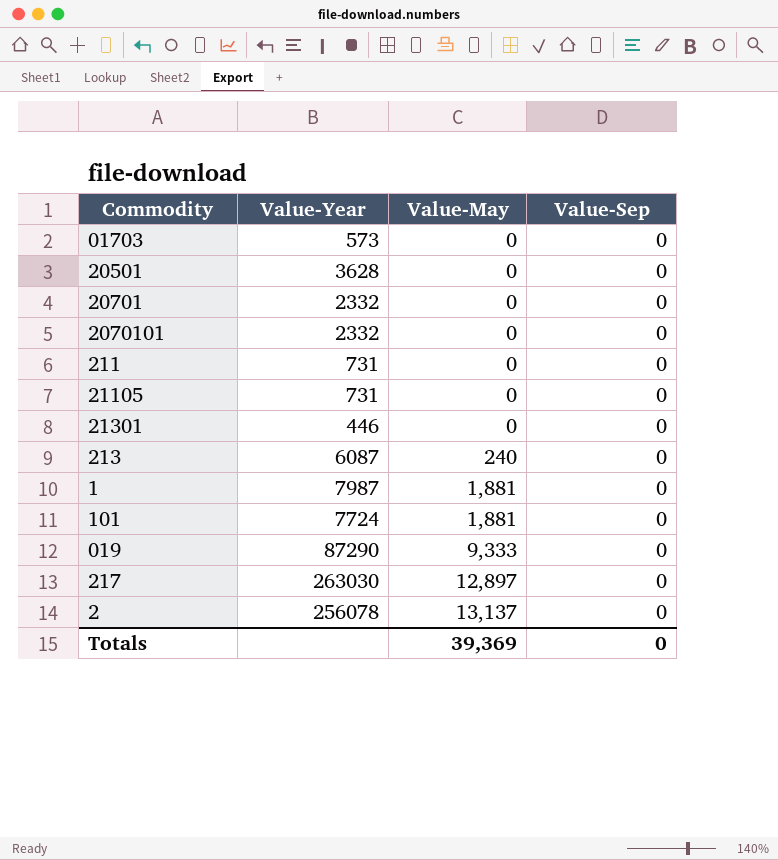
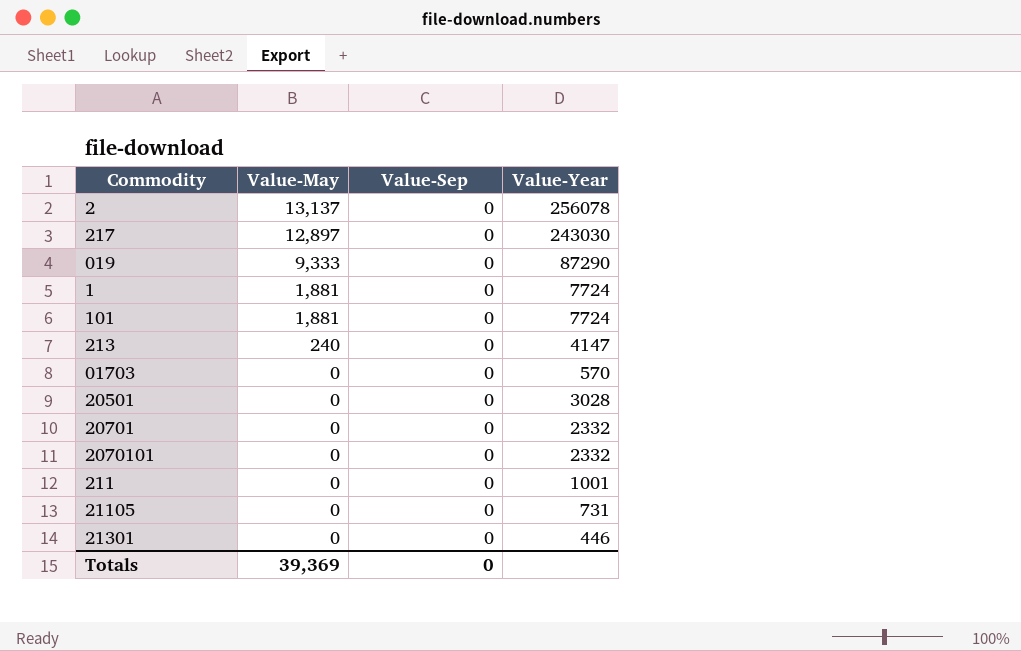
row order: Value-May ascending -> Value-May descending
column Value-Year | position: 2 -> 4
217 | Value-Year: 263030 -> 243030
1 | Value-Year: 7987 -> 7724
213 | Value-Year: 6087 -> 4147
01703 | Value-Year: 573 -> 570
20501 | Value-Year: 3628 -> 3028
211 | Value-Year: 731 -> 1001

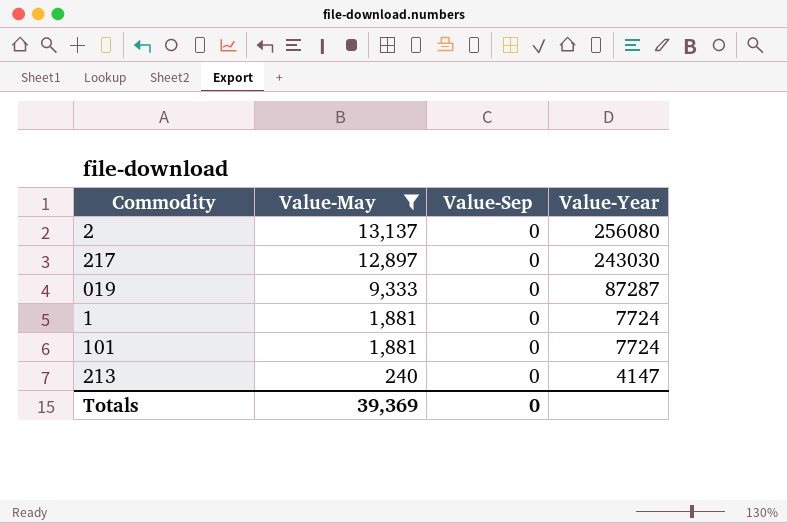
filter: none -> Value-May != 0
2 | Value-Year: 256078 -> 256080
019 | Value-Year: 87290 -> 87287

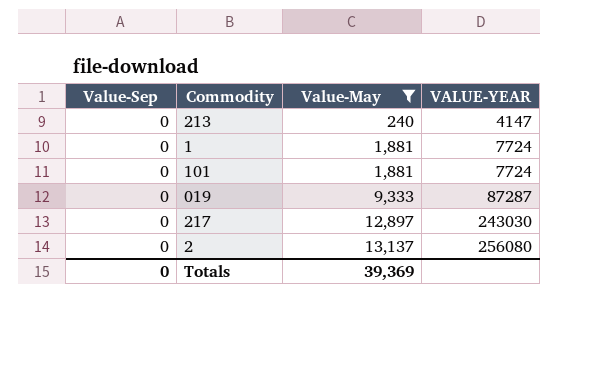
row order: Value-May descending -> Value-May ascending
column Value-Sep | position: 3 -> 1
column name: Value-Year -> VALUE-YEAR

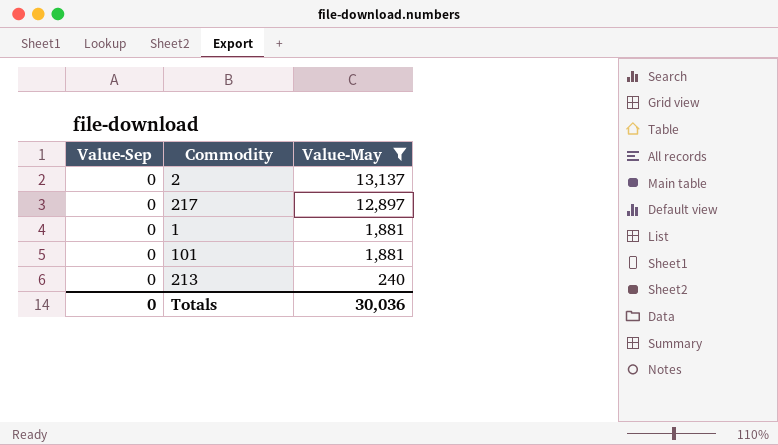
row order: Value-May ascending -> Value-May descending
column VALUE-YEAR | position: 4 -> none
row 019: 0 | 9,333 | 87287 -> none
Totals | Value-May: 39,369 -> 30,036

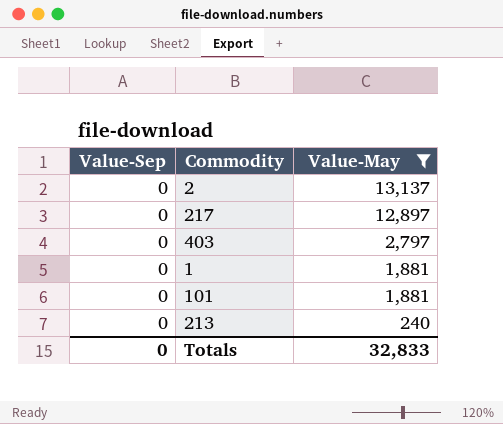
row 403: none -> 0 | 2,797
Totals | Value-May: 30,036 -> 32,833

